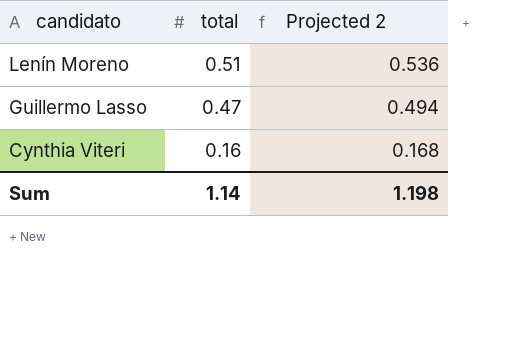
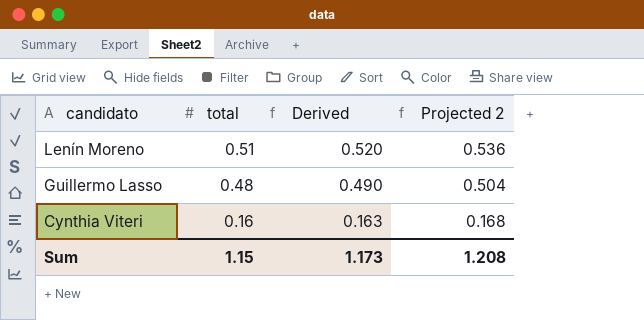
column Derived | formula: none -> [total] * 1.02
Guillermo Lasso | total: 0.47 -> 0.48
Guillermo Lasso | Projected 2: 0.494 -> 0.504
Sum | total: 1.14 -> 1.15
Sum | Projected 2: 1.198 -> 1.208

